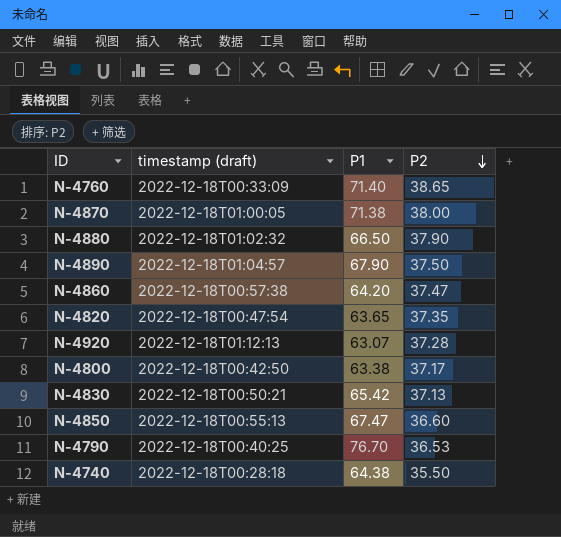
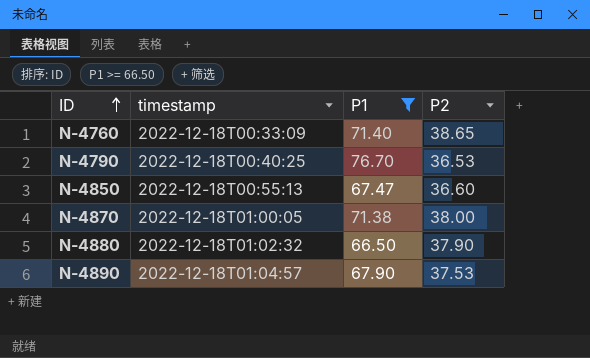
filter: none -> P1 >= 66.50
row order: P2 descending -> ID ascending
column name: timestamp (draft) -> timestamp
N-4890 | P2: 37.50 -> 37.53

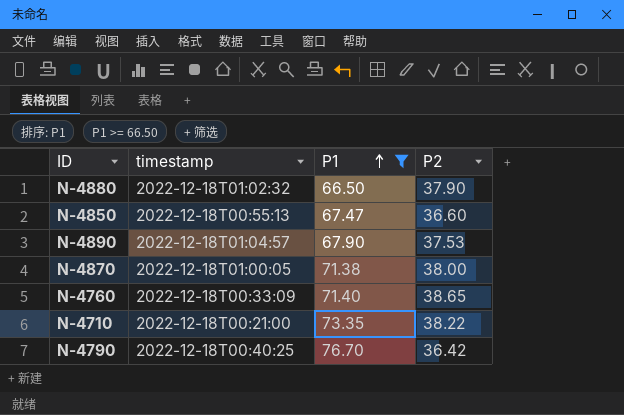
row order: ID ascending -> P1 ascending
row N-4710: none -> 2022-12-18T00:21:00 | 73.35 | 38.22
N-4790 | P2: 36.53 -> 36.42

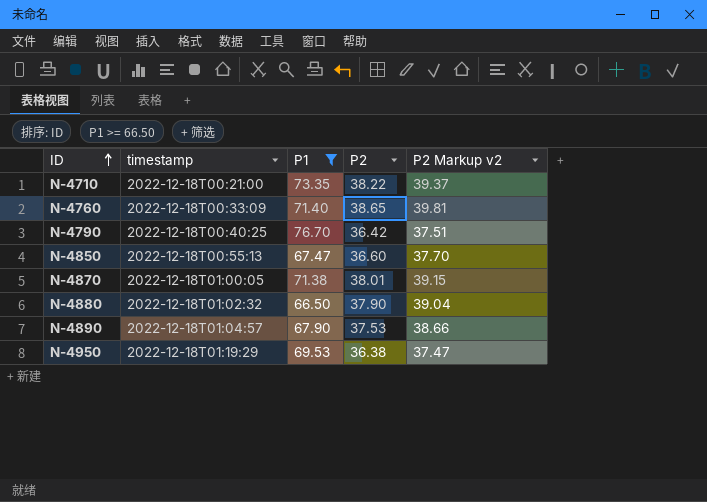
row order: P1 ascending -> ID ascending
column P2 Markup v2 | formula: none -> [P2] * 1.03
N-4870 | P2: 38.00 -> 38.01
row N-4950: none -> 2022-12-18T01:19:29 | 69.53 | 36.38 | 37.47

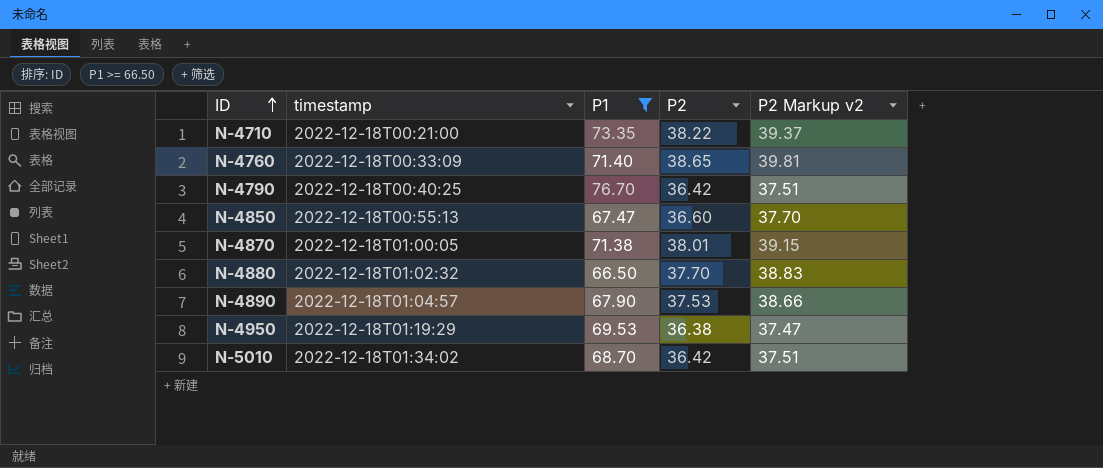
N-4880 | P2: 37.90 -> 37.70
N-4880 | P2 Markup v2: 39.04 -> 38.83
row N-5010: none -> 2022-12-18T01:34:02 | 68.70 | 36.42 | 37.51

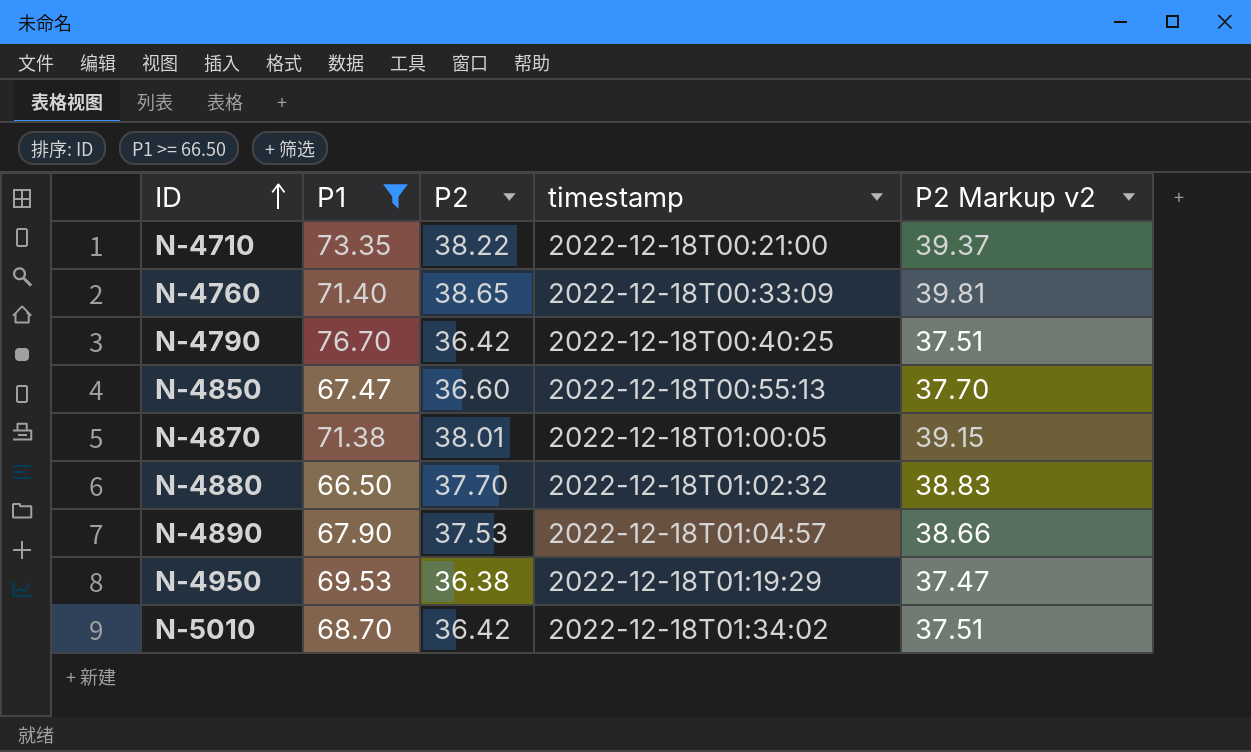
column timestamp | position: 2 -> 4

